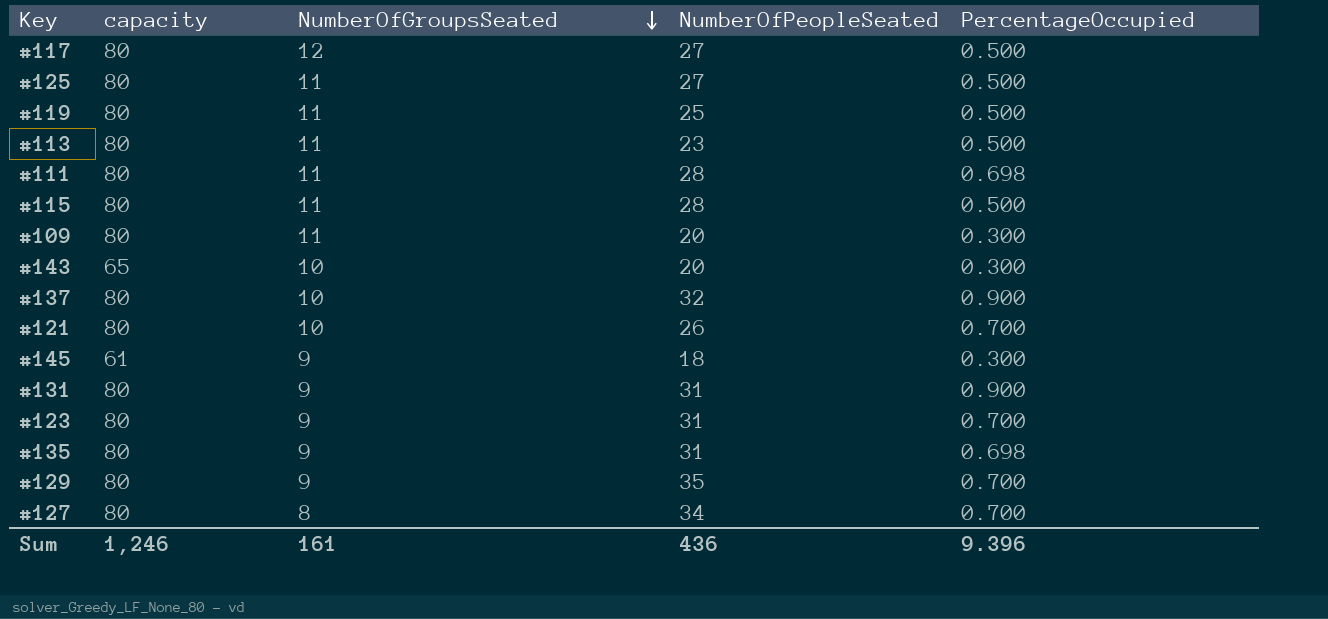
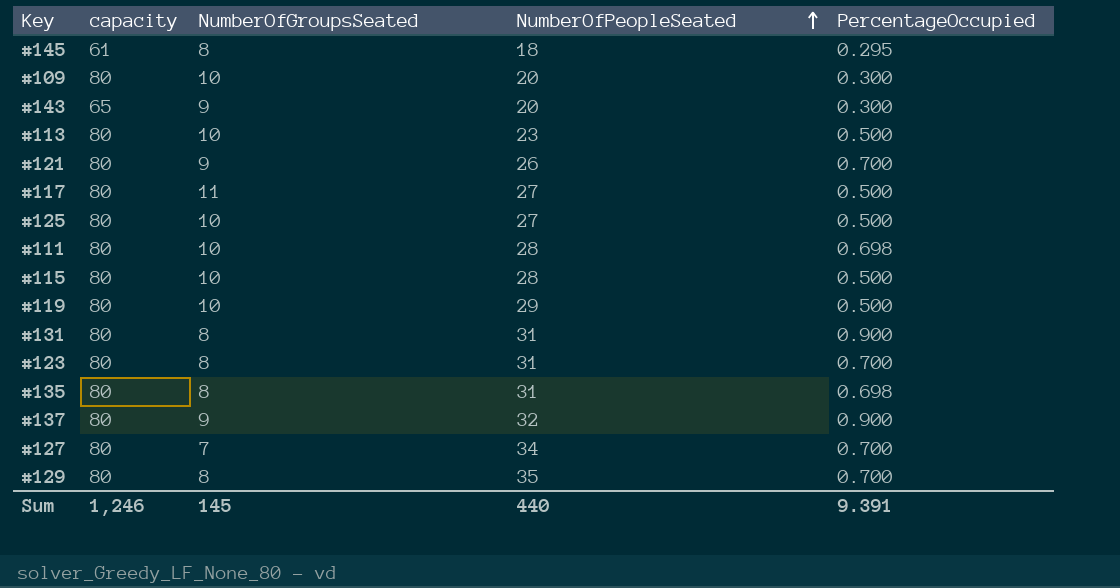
row order: NumberOfGroupsSeated descending -> NumberOfPeopleSeated ascending
#145 | NumberOfGroupsSeated: 9 -> 8
#145 | PercentageOccupied: 0.300 -> 0.295
#109 | NumberOfGroupsSeated: 11 -> 10
#143 | NumberOfGroupsSeated: 10 -> 9
#113 | NumberOfGroupsSeated: 11 -> 10
#121 | NumberOfGroupsSeated: 10 -> 9
#117 | NumberOfGroupsSeated: 12 -> 11
#125 | NumberOfGroupsSeated: 11 -> 10
#111 | NumberOfGroupsSeated: 11 -> 10
#115 | NumberOfGroupsSeated: 11 -> 10
#119 | NumberOfGroupsSeated: 11 -> 10
#119 | NumberOfPeopleSeated: 25 -> 29
#131 | NumberOfGroupsSeated: 9 -> 8
#123 | NumberOfGroupsSeated: 9 -> 8
#135 | NumberOfGroupsSeated: 9 -> 8
#137 | NumberOfGroupsSeated: 10 -> 9
#127 | NumberOfGroupsSeated: 8 -> 7
#129 | NumberOfGroupsSeated: 9 -> 8
Sum | NumberOfGroupsSeated: 161 -> 145
Sum | NumberOfPeopleSeated: 436 -> 440
Sum | PercentageOccupied: 9.396 -> 9.391

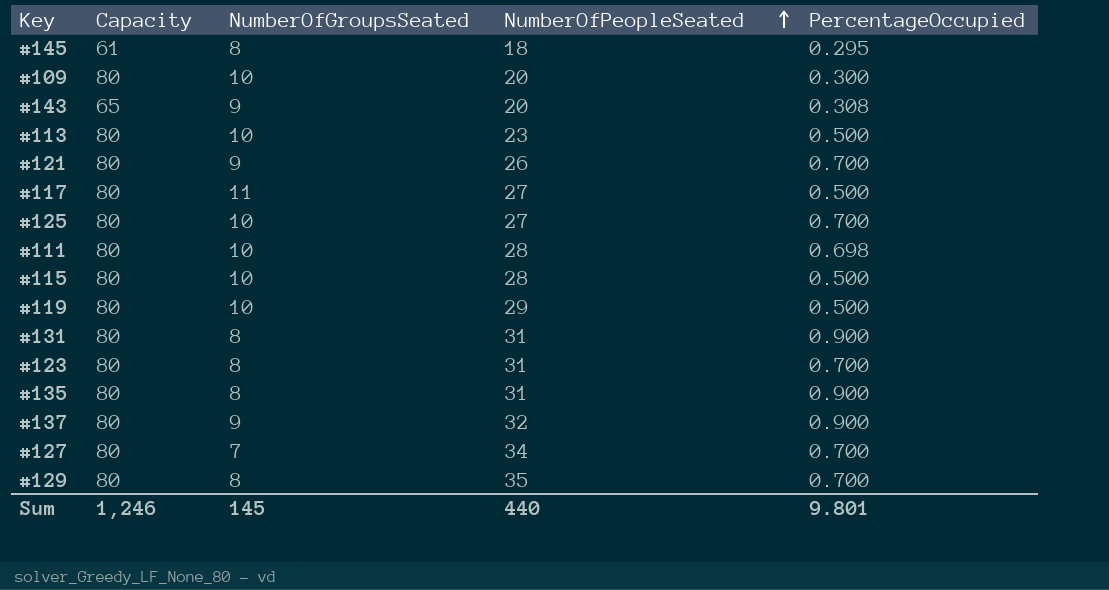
column name: capacity -> Capacity
#143 | PercentageOccupied: 0.300 -> 0.308
#125 | PercentageOccupied: 0.500 -> 0.700
#135 | PercentageOccupied: 0.698 -> 0.900
Sum | PercentageOccupied: 9.391 -> 9.801

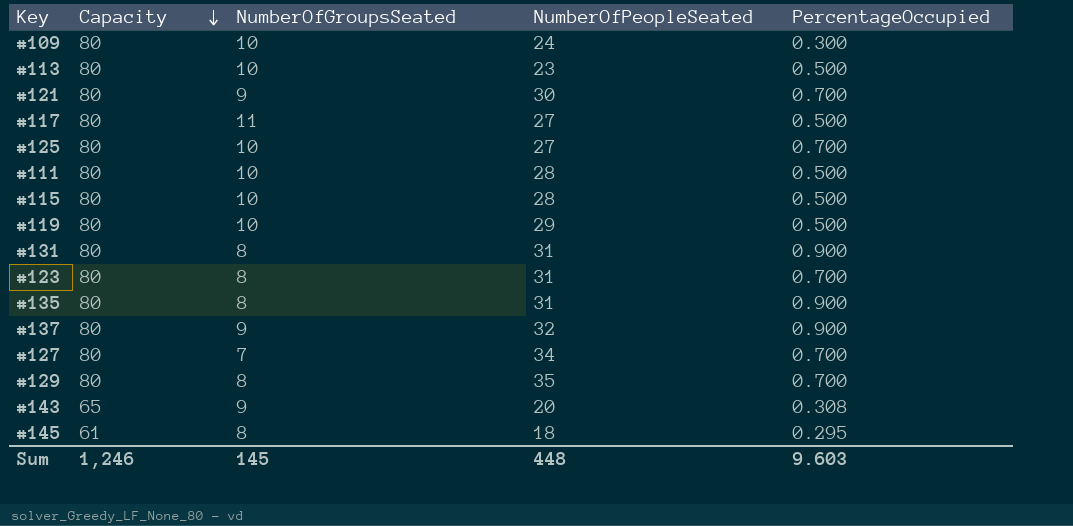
row order: NumberOfPeopleSeated ascending -> Capacity descending
#109 | NumberOfPeopleSeated: 20 -> 24
#121 | NumberOfPeopleSeated: 26 -> 30
#111 | PercentageOccupied: 0.698 -> 0.500
Sum | NumberOfPeopleSeated: 440 -> 448
Sum | PercentageOccupied: 9.801 -> 9.603

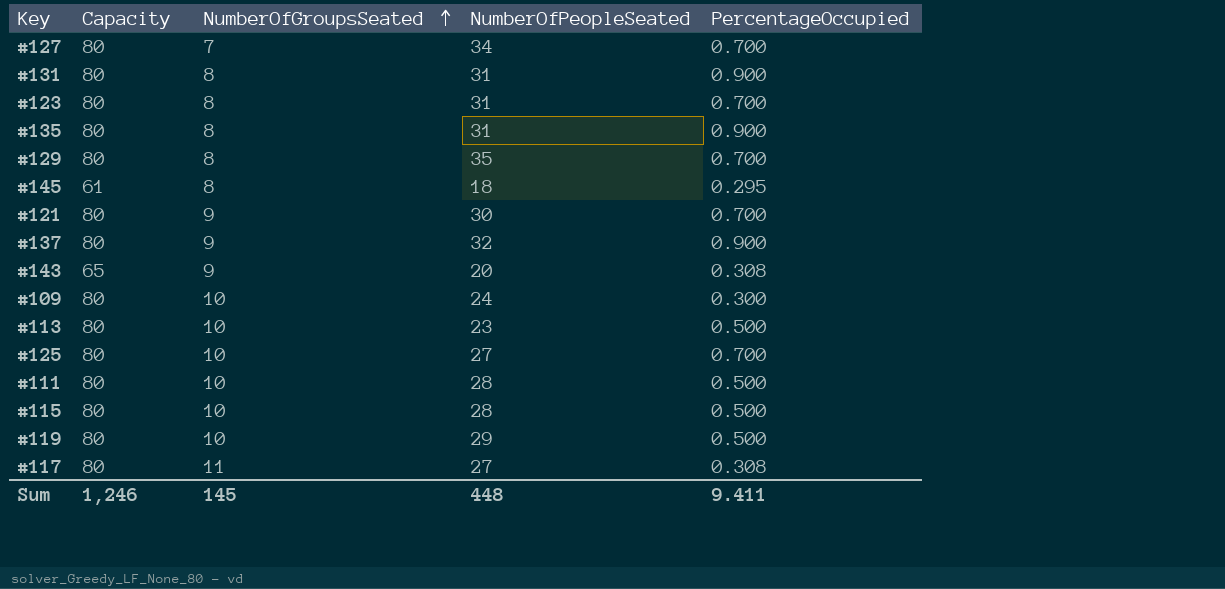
row order: Capacity descending -> NumberOfGroupsSeated ascending
#117 | PercentageOccupied: 0.500 -> 0.308
Sum | PercentageOccupied: 9.603 -> 9.411

